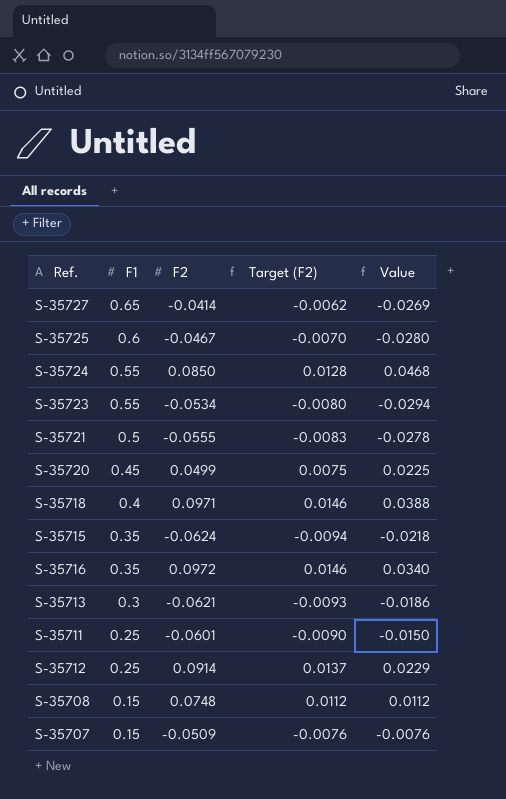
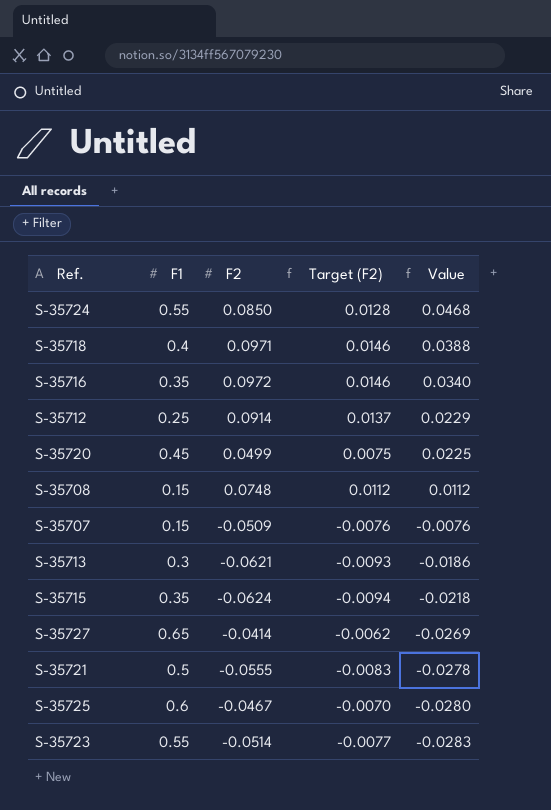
row order: F1 descending -> Value descending
row S-35711: 0.25 | -0.0601 | -0.0090 | -0.0150 -> none
S-35723 | F2: -0.0534 -> -0.0514
S-35723 | Target (F2): -0.0080 -> -0.0077
S-35723 | Value: -0.0294 -> -0.0283

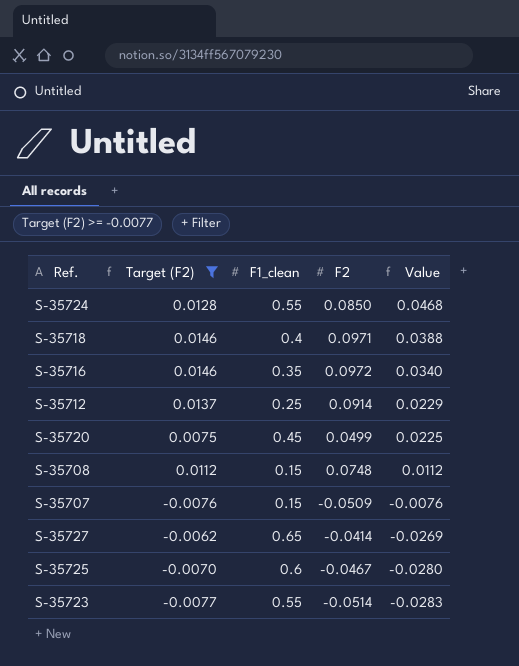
filter: none -> Target (F2) >= -0.0077
column Target (F2) | position: 4 -> 2
column name: F1 -> F1_clean

